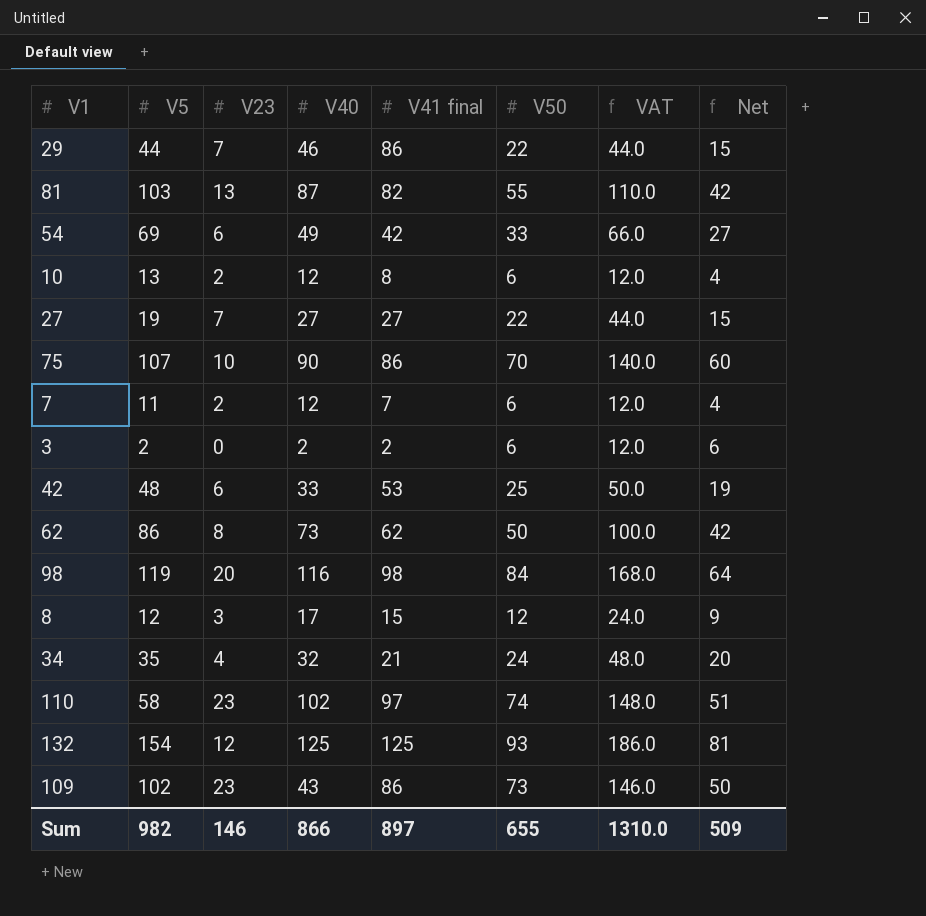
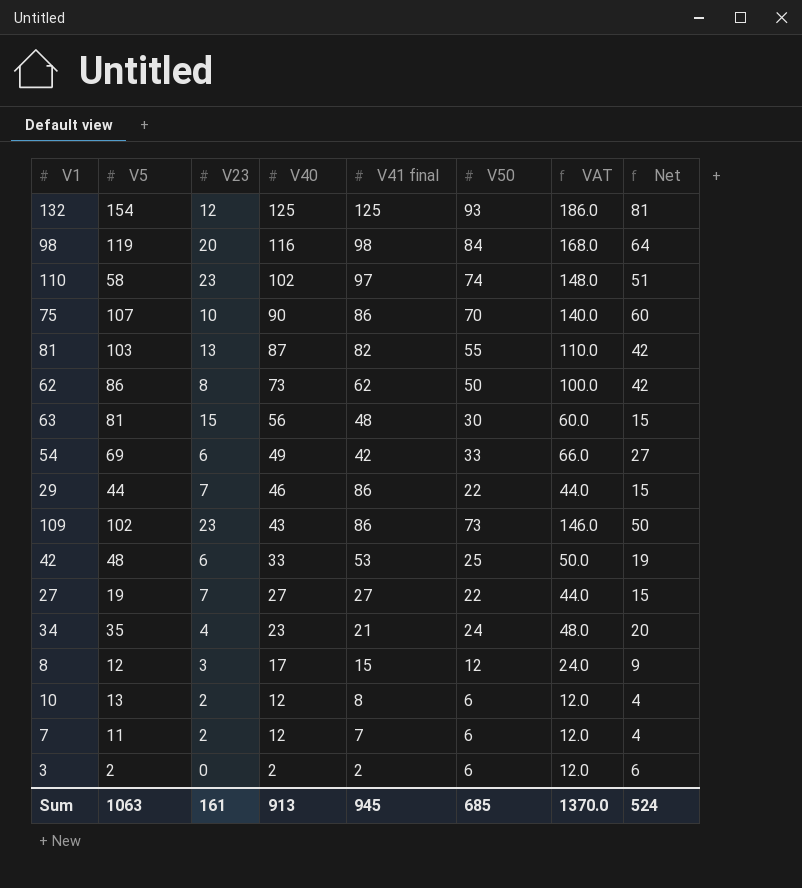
row order: none -> V40 descending
row 63: none -> 81 | 15 | 56 | 48 | 30 | 60.0 | 15
34 | V40: 32 -> 23
Sum | V5: 982 -> 1063
Sum | V23: 146 -> 161
Sum | V40: 866 -> 913
Sum | V41 final: 897 -> 945
Sum | V50: 655 -> 685
Sum | VAT: 1310.0 -> 1370.0
Sum | Net: 509 -> 524

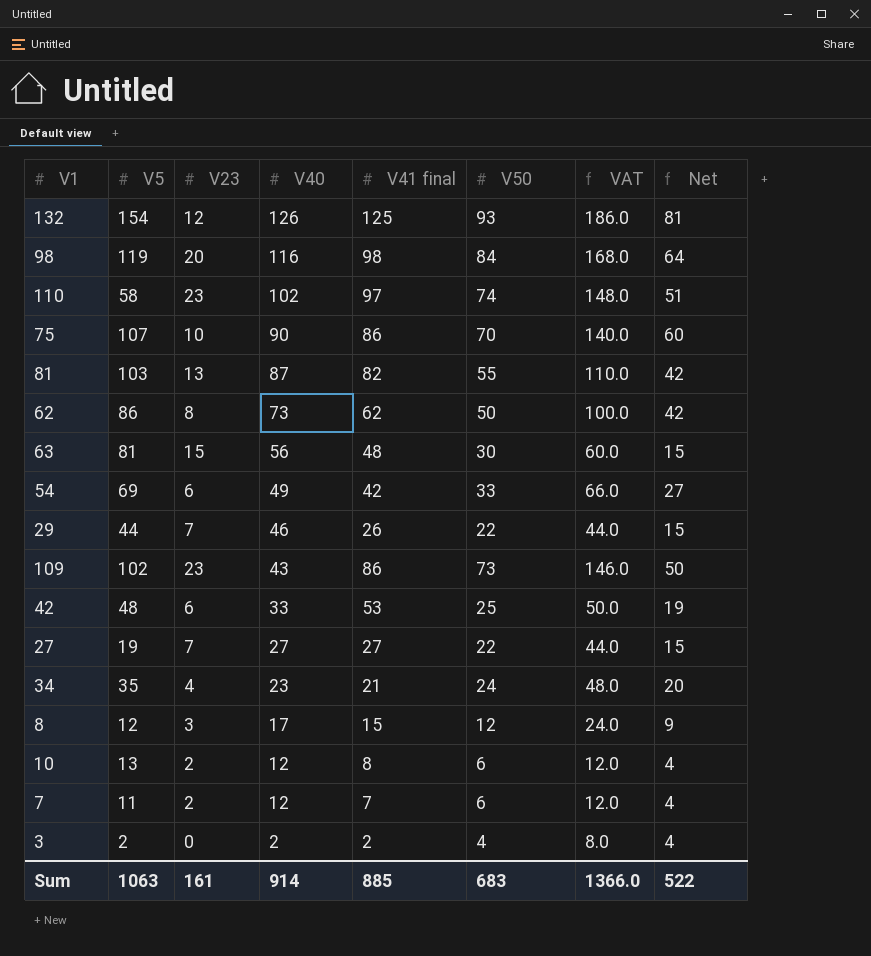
132 | V40: 125 -> 126
29 | V41 final: 86 -> 26
3 | V50: 6 -> 4
3 | VAT: 12.0 -> 8.0
3 | Net: 6 -> 4
Sum | V40: 913 -> 914
Sum | V41 final: 945 -> 885
Sum | V50: 685 -> 683
Sum | VAT: 1370.0 -> 1366.0
Sum | Net: 524 -> 522

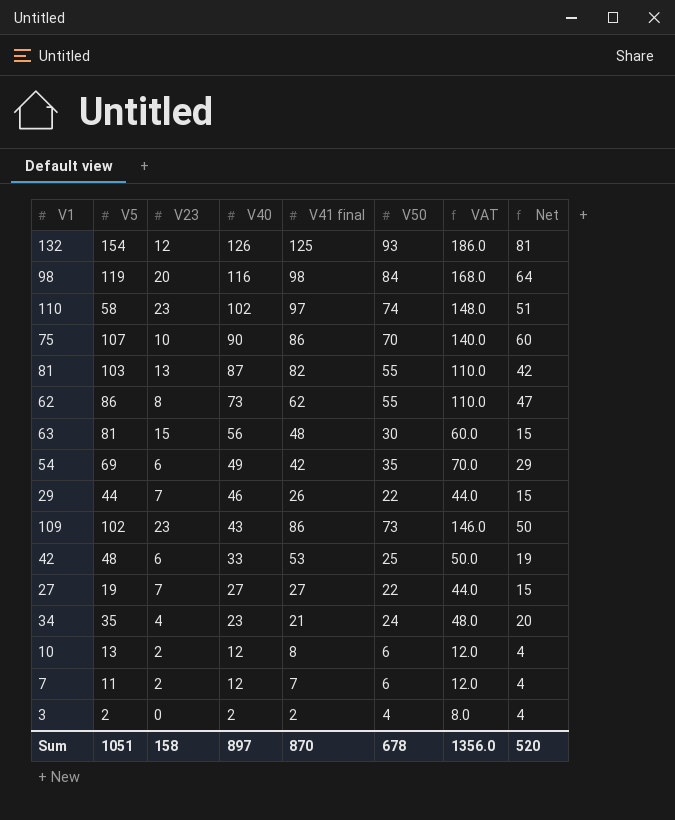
row 8: 12 | 3 | 17 | 15 | 12 | 24.0 | 9 -> none
62 | V50: 50 -> 55
62 | VAT: 100.0 -> 110.0
62 | Net: 42 -> 47
54 | V50: 33 -> 35
54 | VAT: 66.0 -> 70.0
54 | Net: 27 -> 29
Sum | V5: 1063 -> 1051
Sum | V23: 161 -> 158
Sum | V40: 914 -> 897
Sum | V41 final: 885 -> 870
Sum | V50: 683 -> 678
Sum | VAT: 1366.0 -> 1356.0
Sum | Net: 522 -> 520

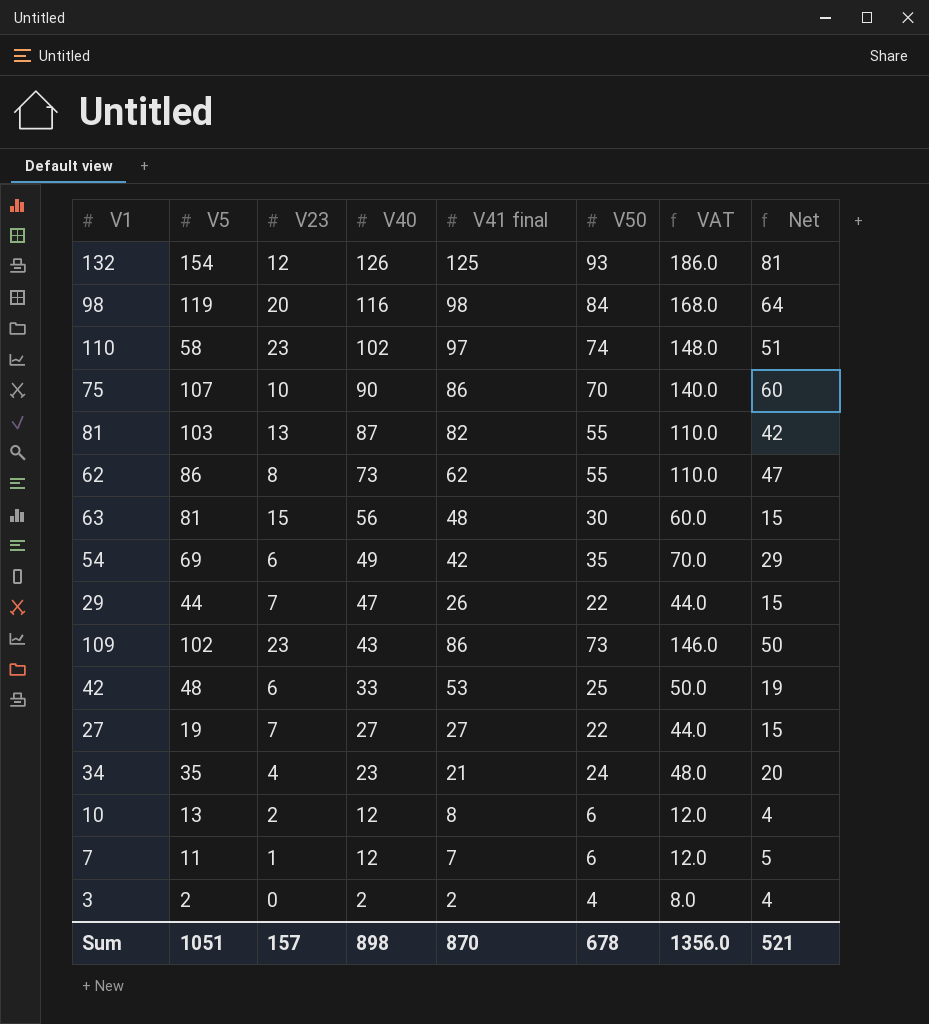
29 | V40: 46 -> 47
7 | V23: 2 -> 1
7 | Net: 4 -> 5
Sum | V23: 158 -> 157
Sum | V40: 897 -> 898
Sum | Net: 520 -> 521

